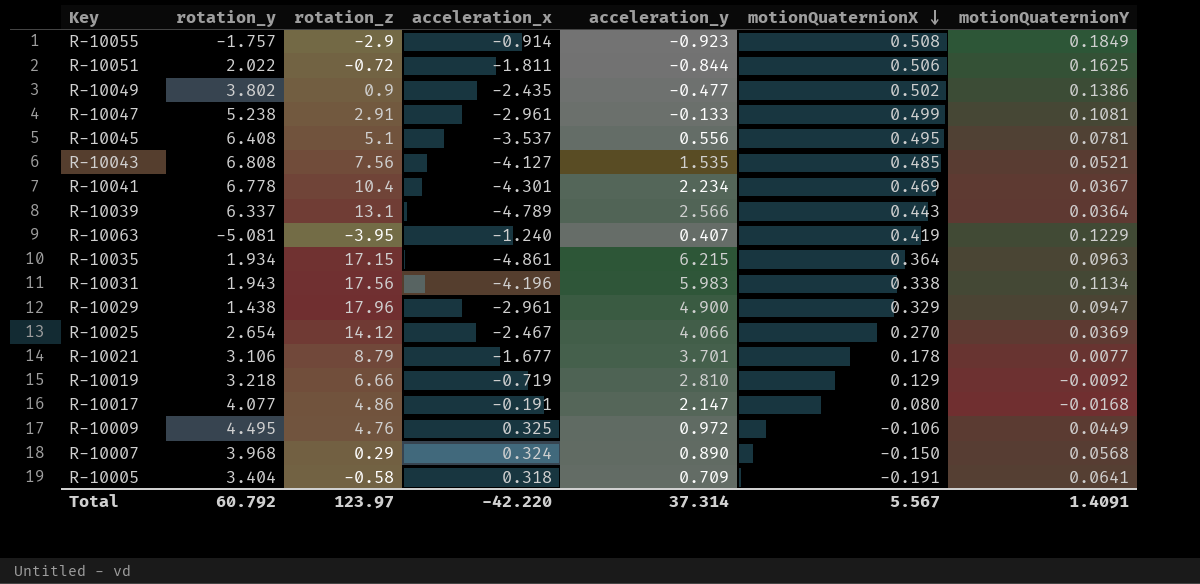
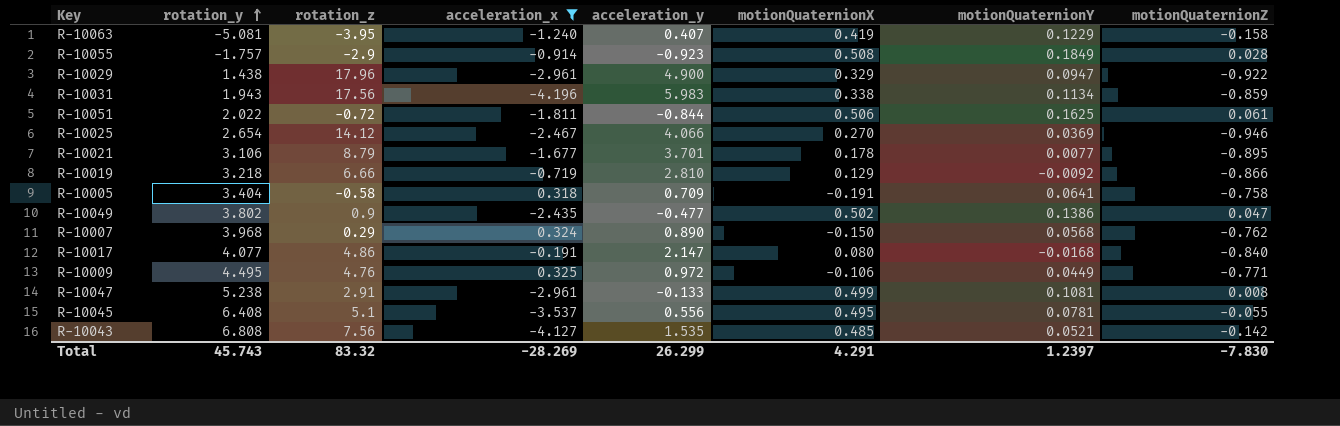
filter: none -> acceleration_x >= -4.196
row order: motionQuaternionX descending -> rotation_y ascending
column motionQuaternionZ | position: none -> 8
Total | rotation_y: 60.792 -> 45.743
Total | rotation_z: 123.97 -> 83.32
Total | acceleration_x: -42.220 -> -28.269
Total | acceleration_y: 37.314 -> 26.299
Total | motionQuaternionX: 5.567 -> 4.291
Total | motionQuaternionY: 1.4091 -> 1.2397

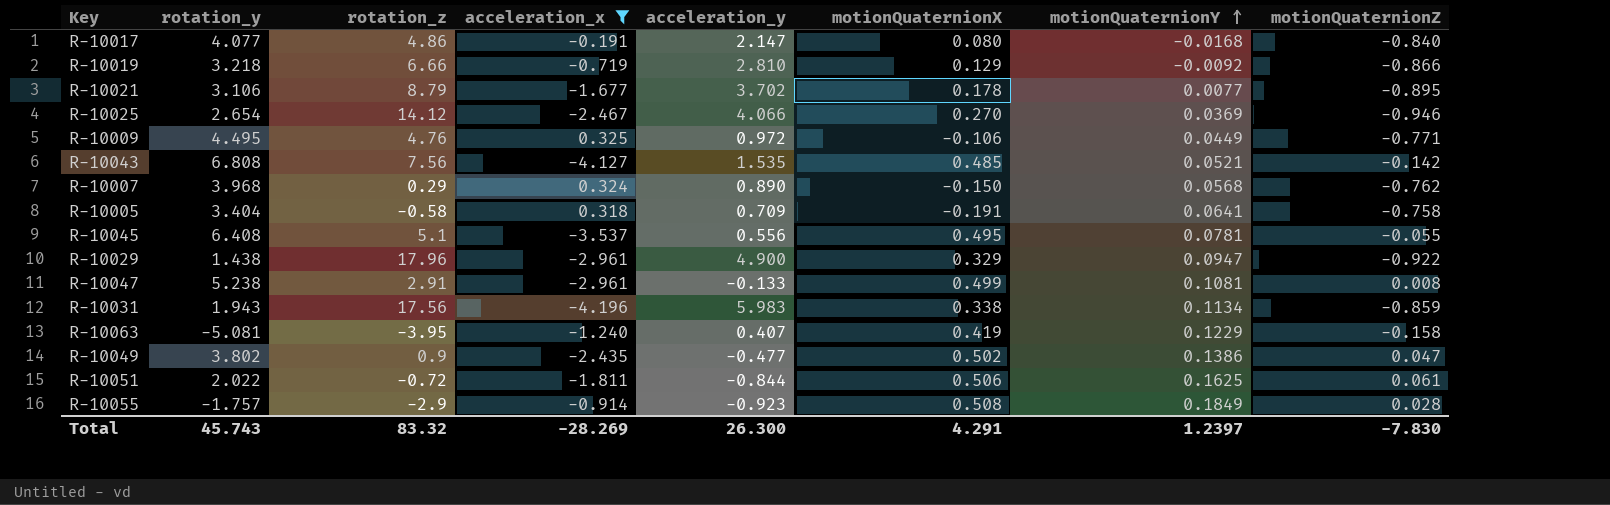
row order: rotation_y ascending -> motionQuaternionY ascending
R-10021 | acceleration_y: 3.701 -> 3.702
Total | acceleration_y: 26.299 -> 26.300

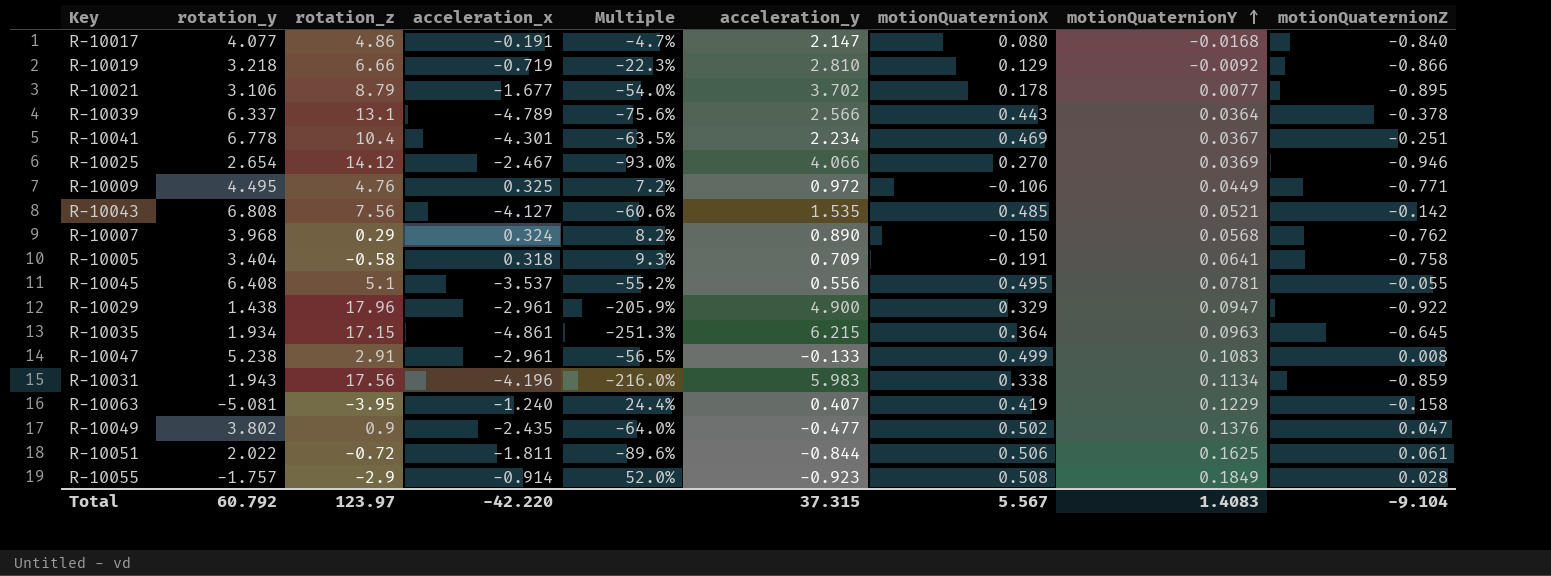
filter: acceleration_x >= -4.196 -> none
column Multiple | formula: none -> [acceleration_x] / [rotation_y]
R-10047 | motionQuaternionY: 0.1081 -> 0.1083
R-10049 | motionQuaternionY: 0.1386 -> 0.1376
Total | rotation_y: 45.743 -> 60.792
Total | rotation_z: 83.32 -> 123.97
Total | acceleration_x: -28.269 -> -42.220
Total | acceleration_y: 26.300 -> 37.315
Total | motionQuaternionX: 4.291 -> 5.567
Total | motionQuaternionY: 1.2397 -> 1.4083
Total | motionQuaternionZ: -7.830 -> -9.104

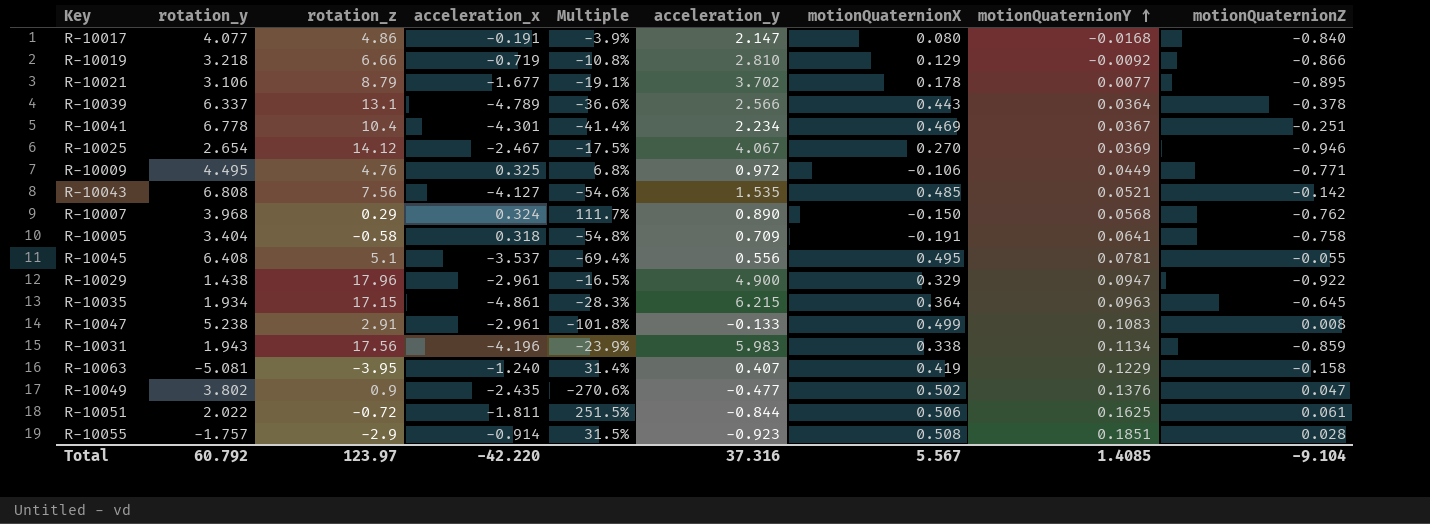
column Multiple | formula: [acceleration_x] / [rotation_y] -> [acceleration_x] / [rotation_z]
R-10025 | acceleration_y: 4.066 -> 4.067
R-10055 | motionQuaternionY: 0.1849 -> 0.1851
Total | acceleration_y: 37.315 -> 37.316
Total | motionQuaternionY: 1.4083 -> 1.4085

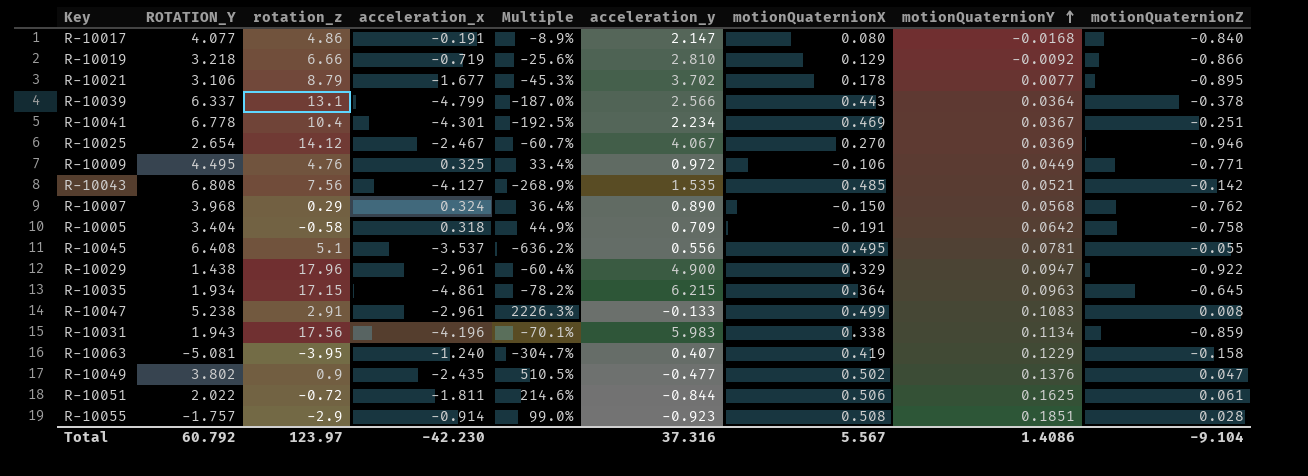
column name: rotation_y -> ROTATION_Y
column Multiple | formula: [acceleration_x] / [rotation_z] -> [acceleration_x] / [acceleration_y]
R-10039 | acceleration_x: -4.789 -> -4.799
R-10005 | motionQuaternionY: 0.0641 -> 0.0642
Total | acceleration_x: -42.220 -> -42.230
Total | motionQuaternionY: 1.4085 -> 1.4086

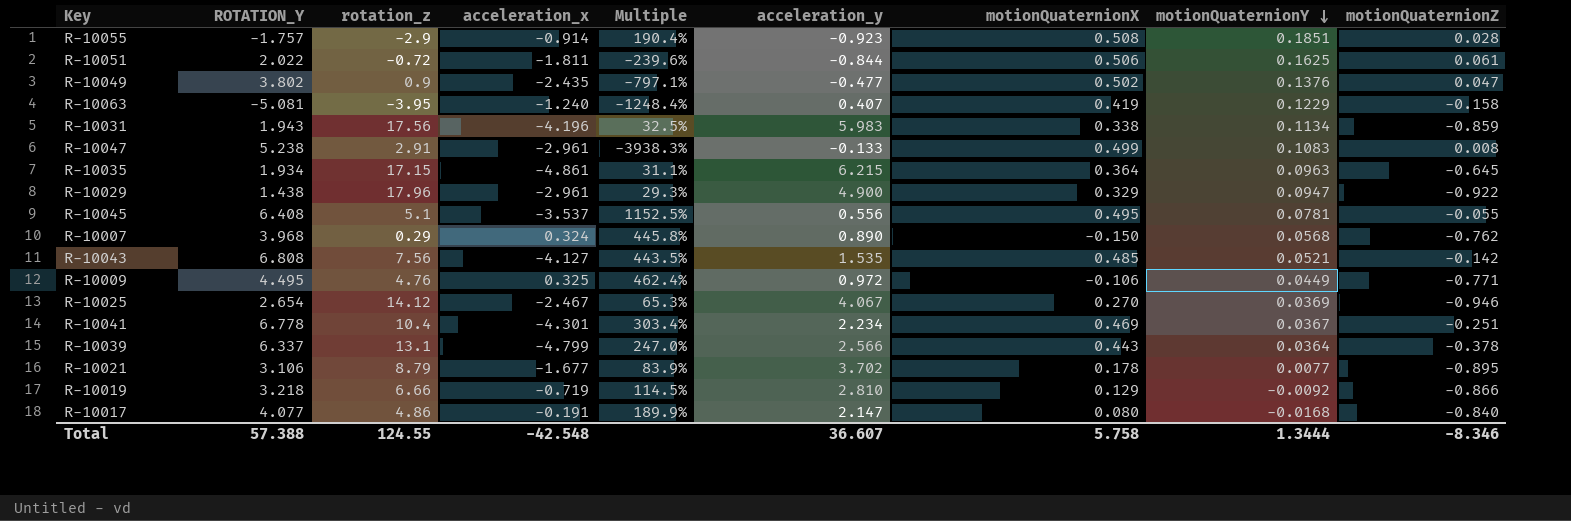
row order: motionQuaternionY ascending -> motionQuaternionY descending
column Multiple | formula: [acceleration_x] / [acceleration_y] -> [ROTATION_Y] / [acceleration_y]
row R-10005: 3.404 | -0.58 | 0.318 | 44.9% | 0.709 | -0.191 | 0.0642 | -0.758 -> none
Total | ROTATION_Y: 60.792 -> 57.388
Total | rotation_z: 123.97 -> 124.55
Total | acceleration_x: -42.230 -> -42.548
Total | acceleration_y: 37.316 -> 36.607
Total | motionQuaternionX: 5.567 -> 5.758
Total | motionQuaternionY: 1.4086 -> 1.3444
Total | motionQuaternionZ: -9.104 -> -8.346

